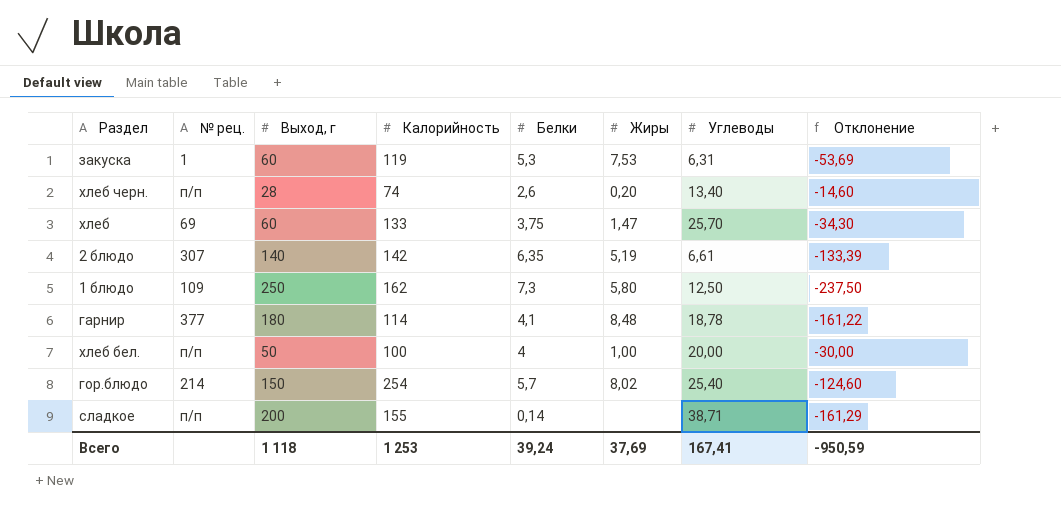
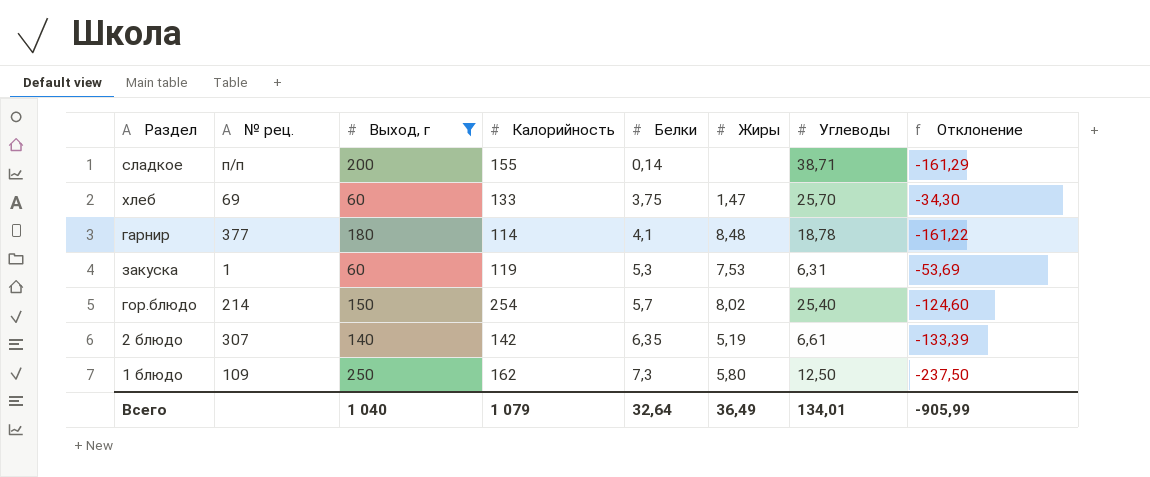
filter: none -> Выход, г >= 60
row order: none -> Белки ascending
Всего | Выход, г: 1 118 -> 1 040
Всего | Калорийность: 1 253 -> 1 079
Всего | Белки: 39,24 -> 32,64
Всего | Жиры: 37,69 -> 36,49
Всего | Углеводы: 167,41 -> 134,01
Всего | Отклонение: -950,59 -> -905,99

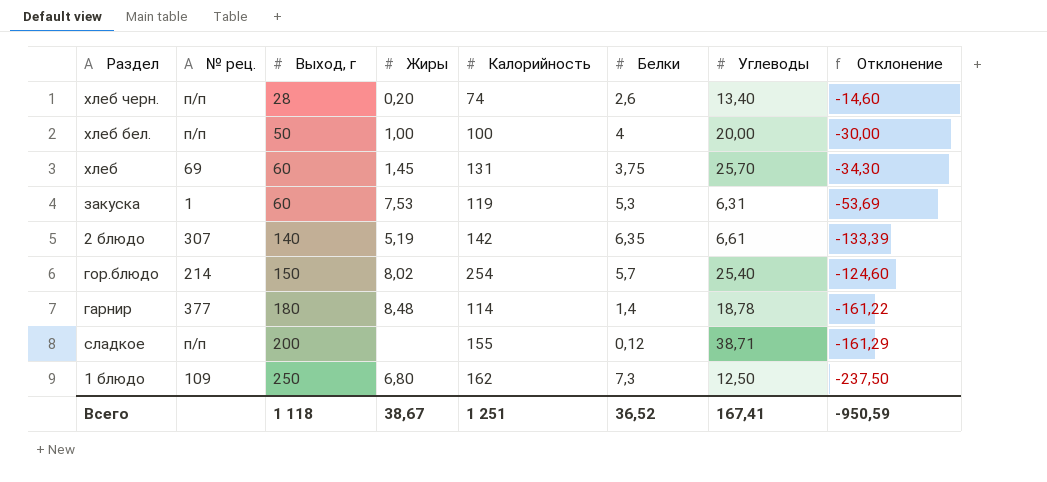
filter: Выход, г >= 60 -> none
row order: Белки ascending -> Выход, г ascending
column Жиры | position: 6 -> 4
хлеб | Жиры: 1,47 -> 1,45
хлеб | Калорийность: 133 -> 131
гарнир | Белки: 4,1 -> 1,4
сладкое | Белки: 0,14 -> 0,12
1 блюдо | Жиры: 5,80 -> 6,80
Всего | Выход, г: 1 040 -> 1 118
Всего | Жиры: 36,49 -> 38,67
Всего | Калорийность: 1 079 -> 1 251
Всего | Белки: 32,64 -> 36,52
Всего | Углеводы: 134,01 -> 167,41
Всего | Отклонение: -905,99 -> -950,59

